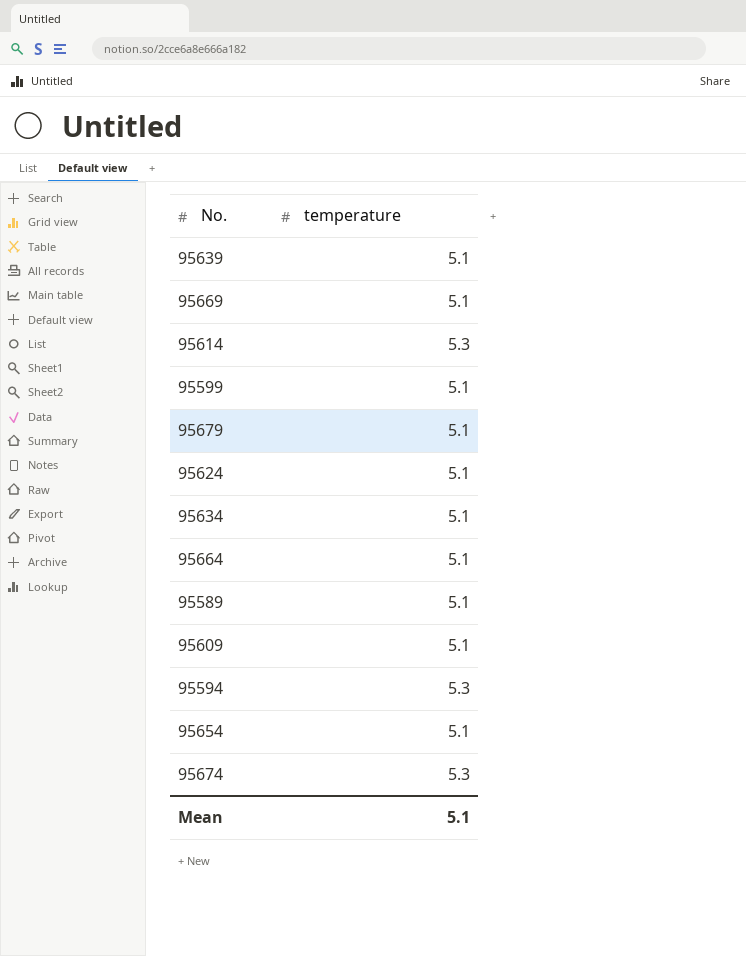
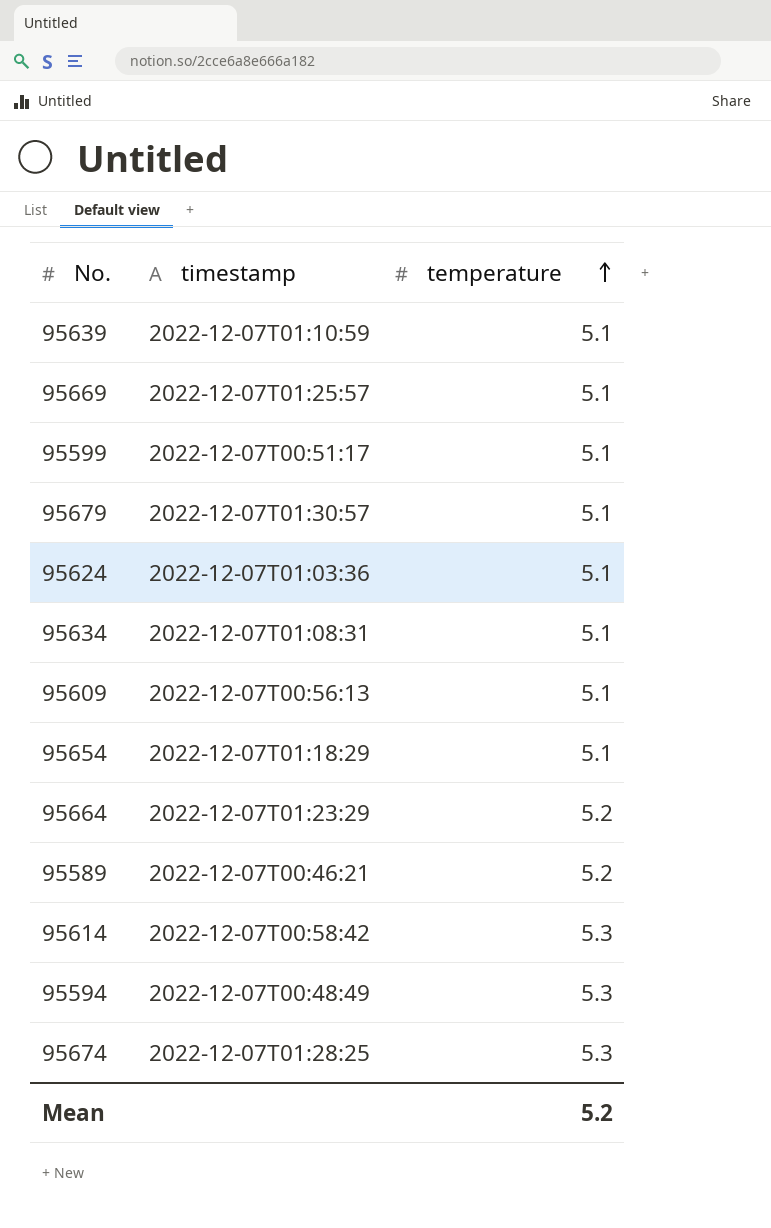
row order: none -> temperature ascending
column timestamp | position: none -> 2
95664 | temperature: 5.1 -> 5.2
95589 | temperature: 5.1 -> 5.2
Mean | temperature: 5.1 -> 5.2

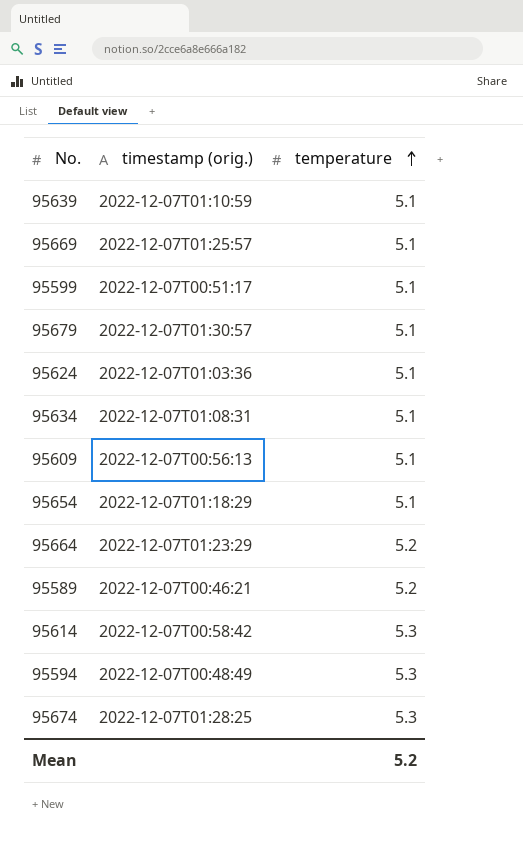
column name: timestamp -> timestamp (orig.)

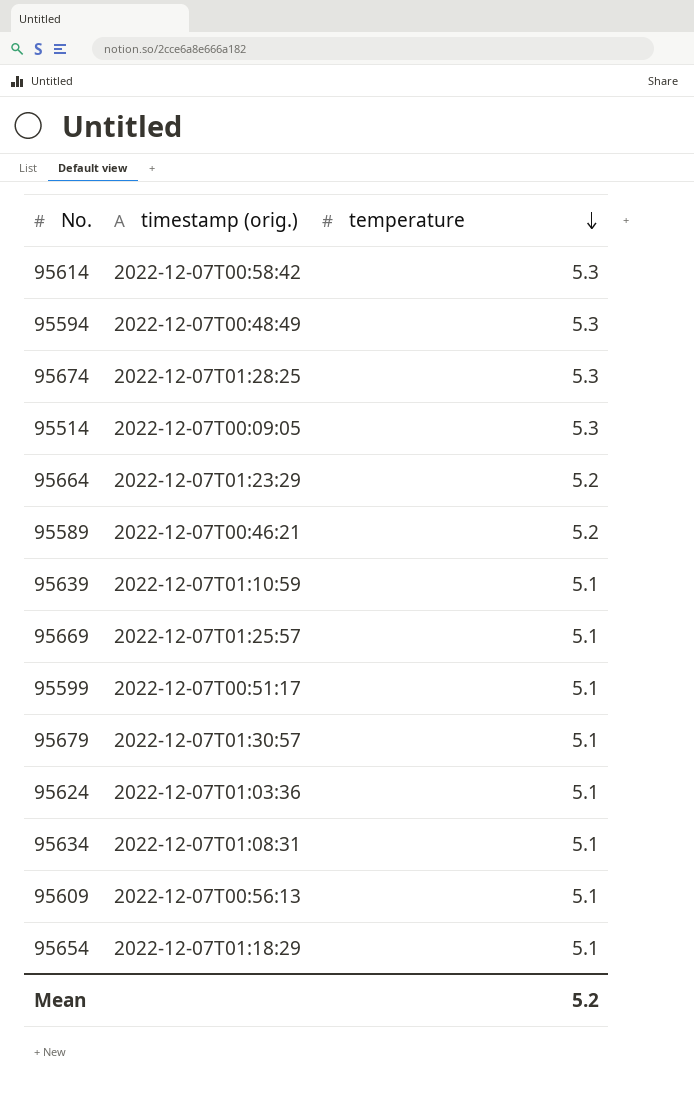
row order: temperature ascending -> temperature descending
row 95514: none -> 2022-12-07T00:09:05 | 5.3

